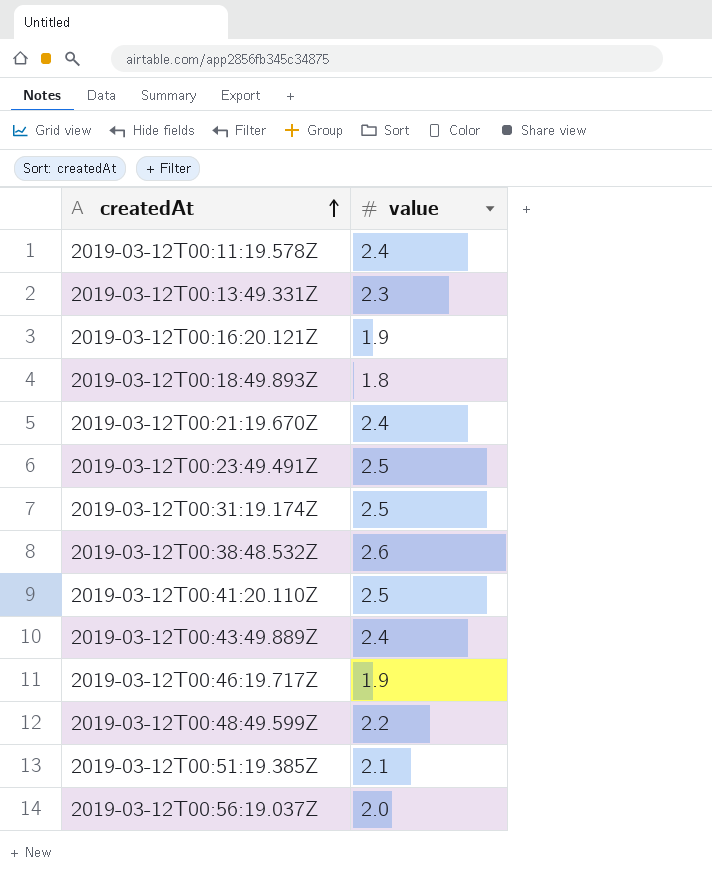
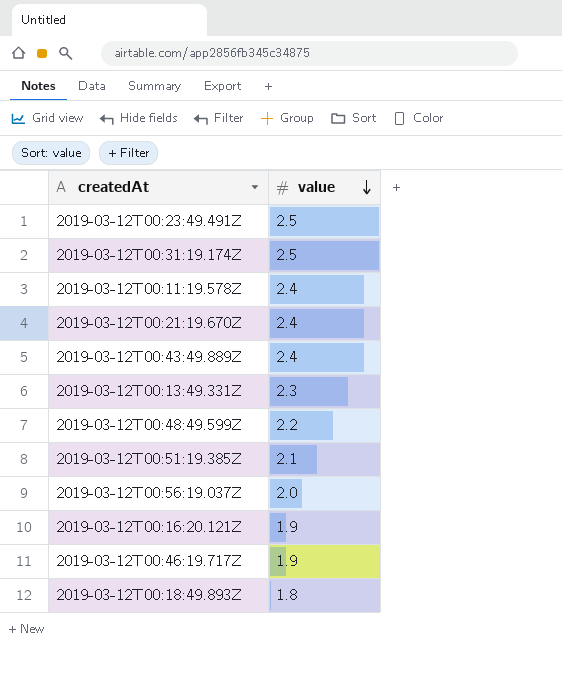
row order: createdAt ascending -> value descending
row 2019-03-12T00:38:48.532Z: 2.6 -> none
row 2019-03-12T00:41:20.110Z: 2.5 -> none

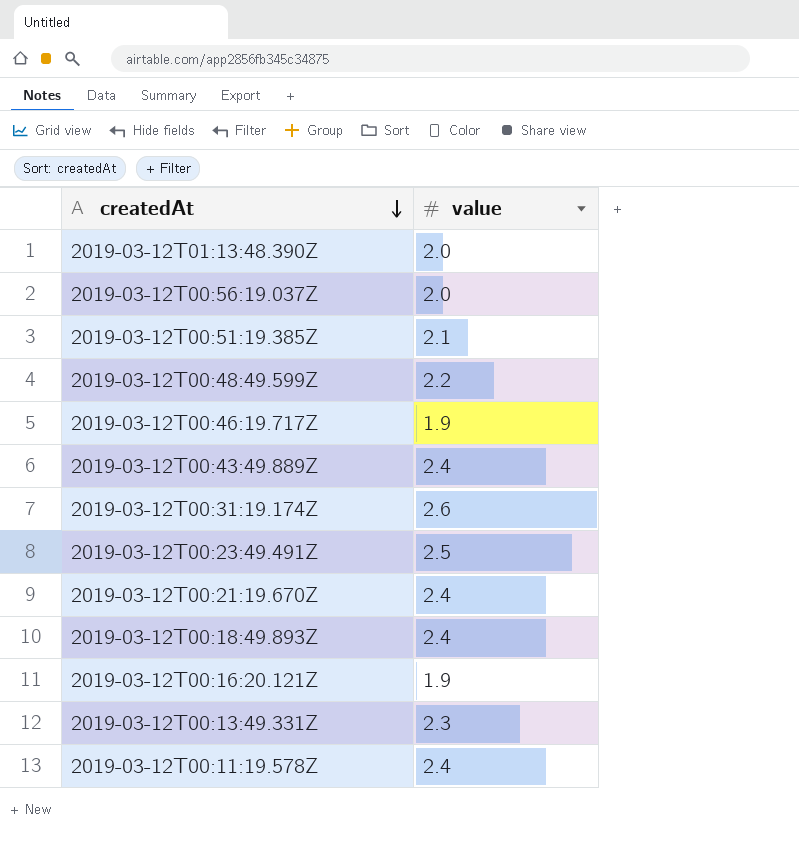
row order: value descending -> createdAt descending
row 2019-03-12T01:13:48.390Z: none -> 2.0
2019-03-12T00:31:19.174Z | value: 2.5 -> 2.6
2019-03-12T00:18:49.893Z | value: 1.8 -> 2.4

